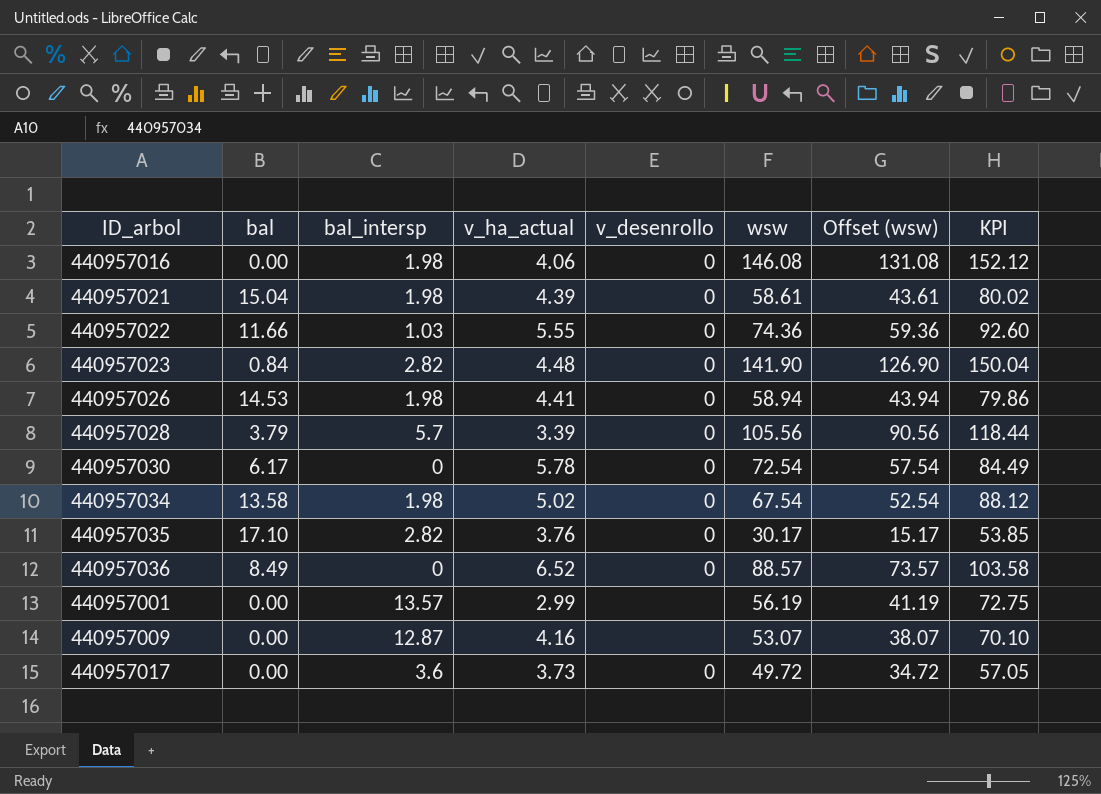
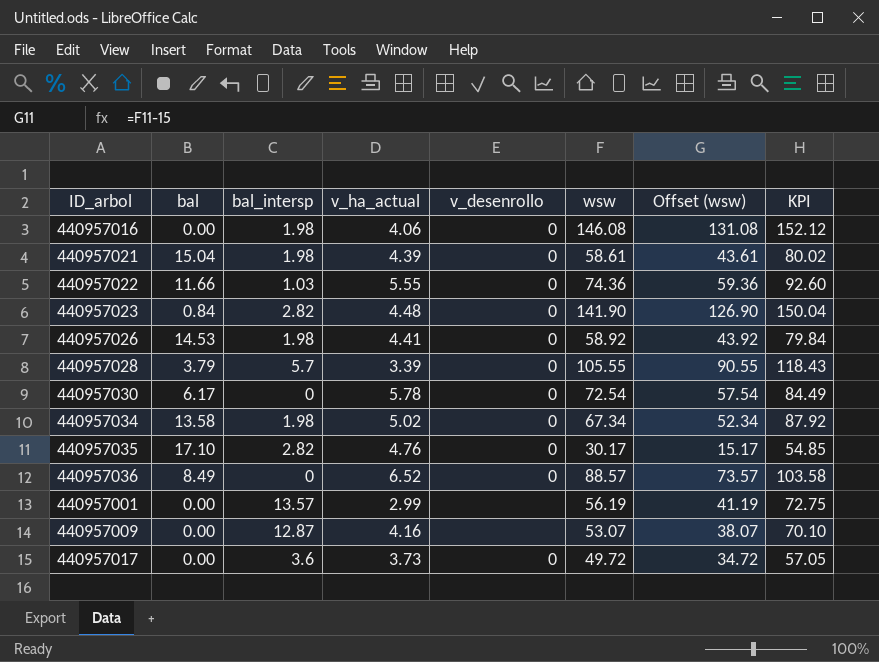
440957026 | wsw: 58.94 -> 58.92
440957026 | Offset (wsw): 43.94 -> 43.92
440957026 | KPI: 79.86 -> 79.84
440957028 | wsw: 105.56 -> 105.55
440957028 | Offset (wsw): 90.56 -> 90.55
440957028 | KPI: 118.44 -> 118.43
440957034 | wsw: 67.54 -> 67.34
440957034 | Offset (wsw): 52.54 -> 52.34
440957034 | KPI: 88.12 -> 87.92
440957035 | v_ha_actual: 3.76 -> 4.76
440957035 | KPI: 53.85 -> 54.85

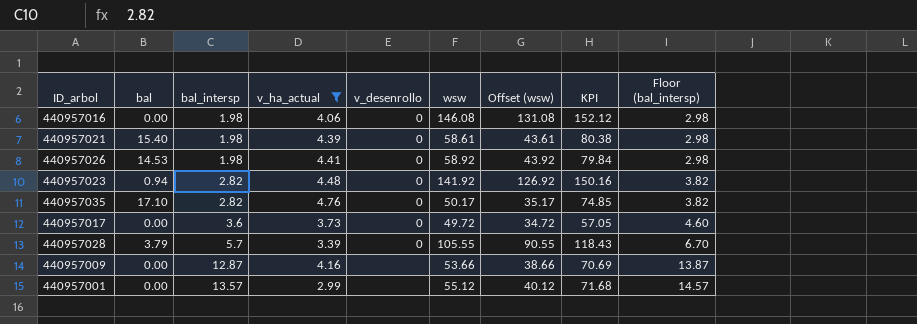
filter: none -> v_ha_actual <= 4.76
row order: none -> bal_intersp ascending
column Floor (bal_intersp) | formula: none -> [bal_intersp] + 1
440957021 | bal: 15.04 -> 15.40
440957021 | KPI: 80.02 -> 80.38
440957023 | bal: 0.84 -> 0.94
440957023 | wsw: 141.90 -> 141.92
440957023 | Offset (wsw): 126.90 -> 126.92
440957023 | KPI: 150.04 -> 150.16
440957035 | wsw: 30.17 -> 50.17
440957035 | Offset (wsw): 15.17 -> 35.17
440957035 | KPI: 54.85 -> 74.85
440957009 | wsw: 53.07 -> 53.66
440957009 | Offset (wsw): 38.07 -> 38.66
440957009 | KPI: 70.10 -> 70.69
440957001 | wsw: 56.19 -> 55.12
440957001 | Offset (wsw): 41.19 -> 40.12
440957001 | KPI: 72.75 -> 71.68

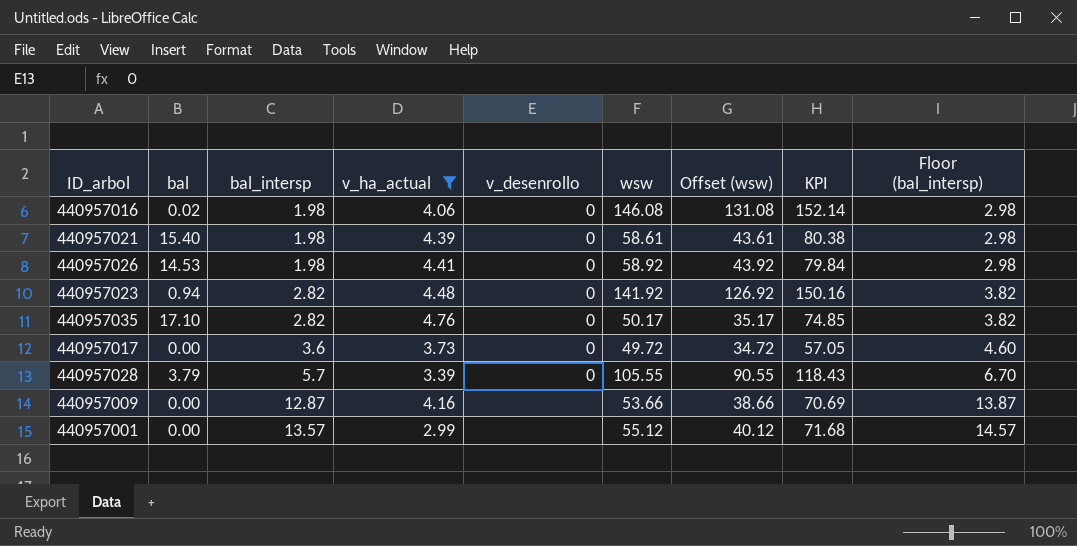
440957016 | bal: 0.00 -> 0.02
440957016 | KPI: 152.12 -> 152.14

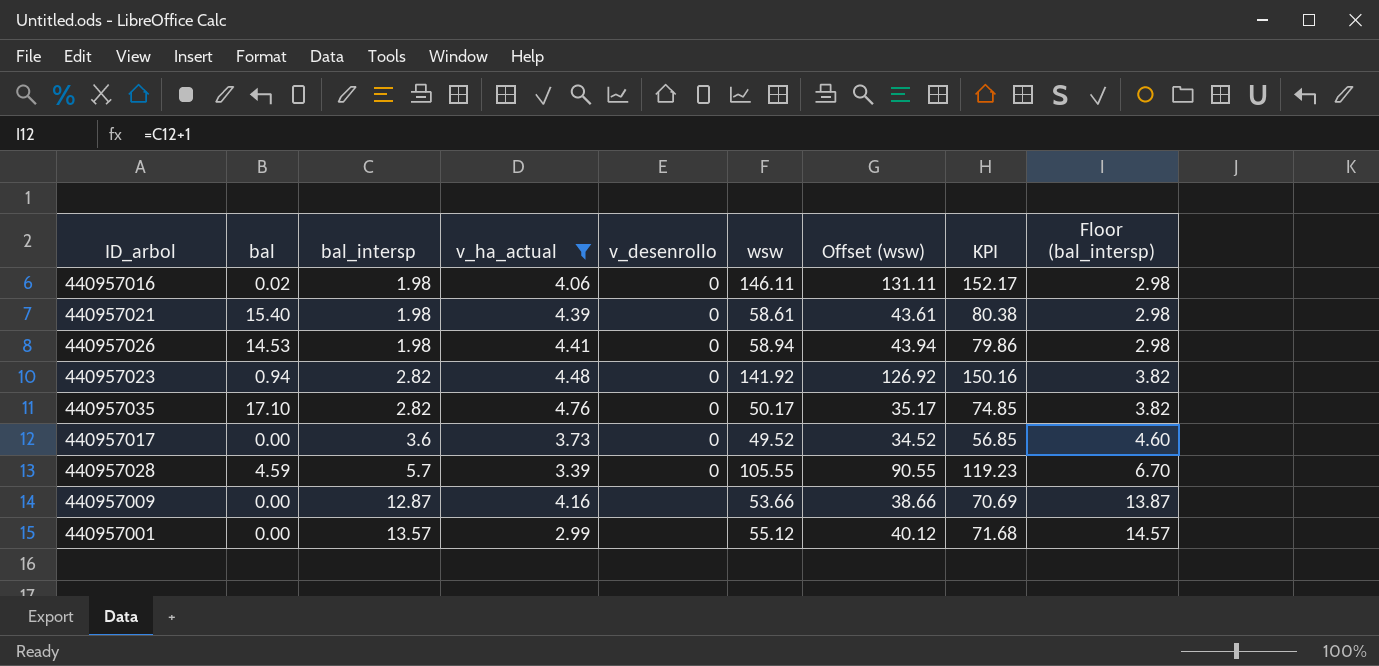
440957016 | wsw: 146.08 -> 146.11
440957016 | Offset (wsw): 131.08 -> 131.11
440957016 | KPI: 152.14 -> 152.17
440957026 | wsw: 58.92 -> 58.94
440957026 | Offset (wsw): 43.92 -> 43.94
440957026 | KPI: 79.84 -> 79.86
440957017 | wsw: 49.72 -> 49.52
440957017 | Offset (wsw): 34.72 -> 34.52
440957017 | KPI: 57.05 -> 56.85
440957028 | bal: 3.79 -> 4.59
440957028 | KPI: 118.43 -> 119.23

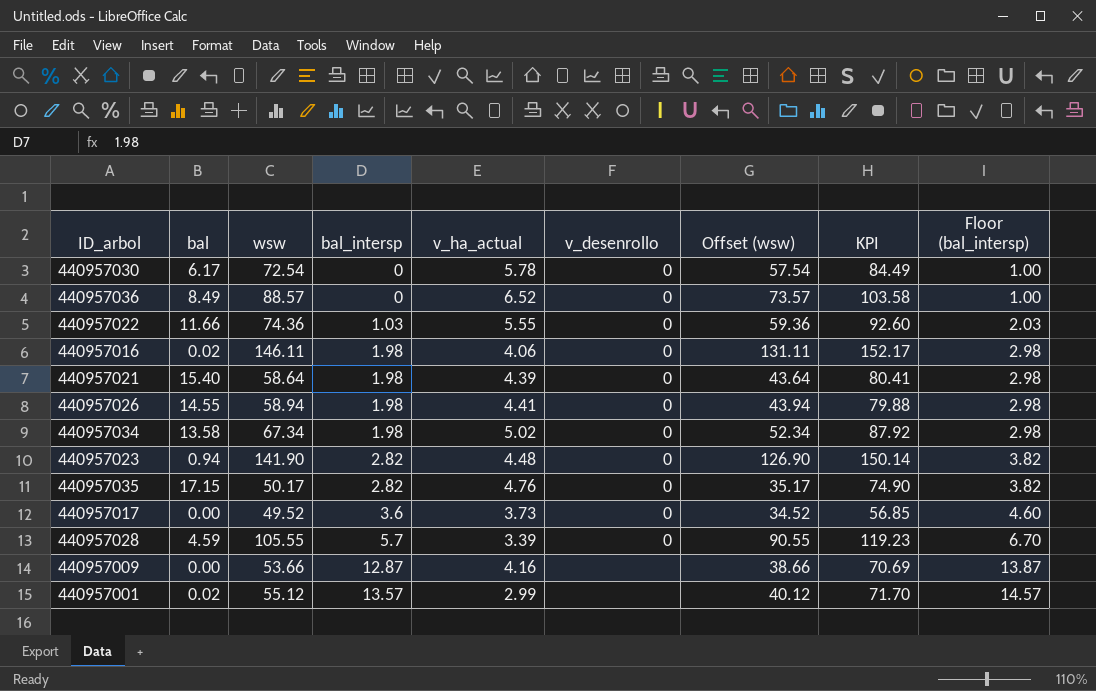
filter: v_ha_actual <= 4.76 -> none
column wsw | position: 6 -> 3
440957021 | wsw: 58.61 -> 58.64
440957021 | Offset (wsw): 43.61 -> 43.64
440957021 | KPI: 80.38 -> 80.41
440957026 | bal: 14.53 -> 14.55
440957026 | KPI: 79.86 -> 79.88
440957023 | wsw: 141.92 -> 141.90
440957023 | Offset (wsw): 126.92 -> 126.90
440957023 | KPI: 150.16 -> 150.14
440957035 | bal: 17.10 -> 17.15
440957035 | KPI: 74.85 -> 74.90
440957001 | bal: 0.00 -> 0.02
440957001 | KPI: 71.68 -> 71.70

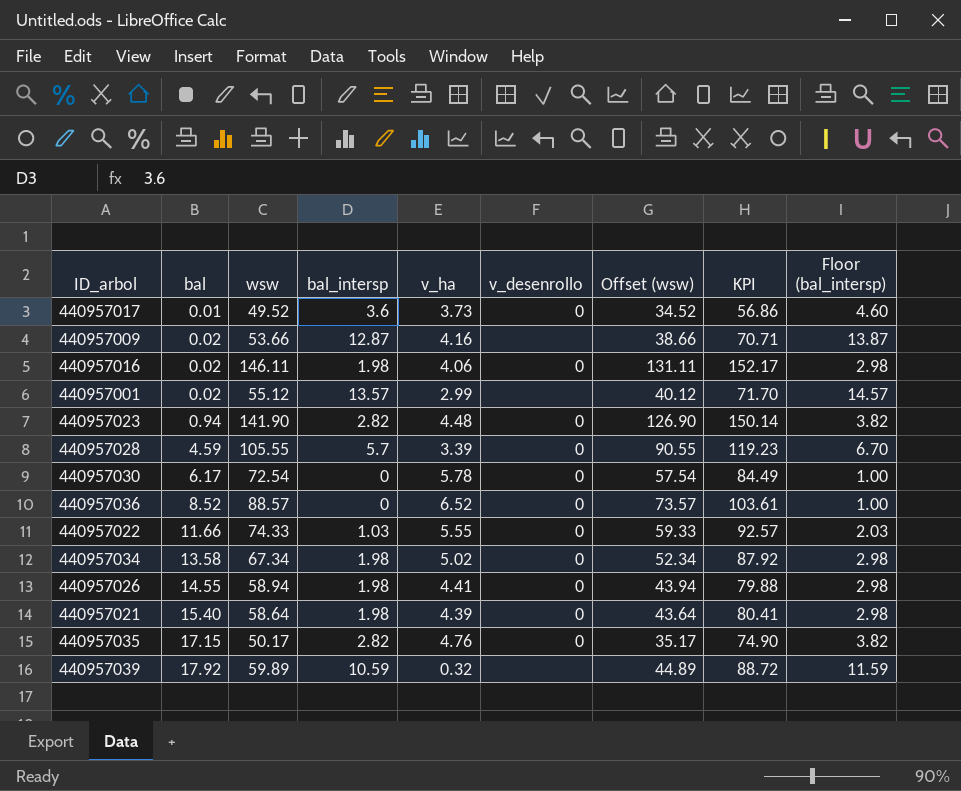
row order: bal_intersp ascending -> bal ascending
column name: v_ha_actual -> v_ha
440957017 | bal: 0.00 -> 0.01
440957017 | KPI: 56.85 -> 56.86
440957009 | bal: 0.00 -> 0.02
440957009 | KPI: 70.69 -> 70.71
440957036 | bal: 8.49 -> 8.52
440957036 | KPI: 103.58 -> 103.61
440957022 | wsw: 74.36 -> 74.33
440957022 | Offset (wsw): 59.36 -> 59.33
440957022 | KPI: 92.60 -> 92.57
row 440957039: none -> 17.92 | 59.89 | 10.59 | 0.32 | none | 44.89 | 88.72 | 11.59

